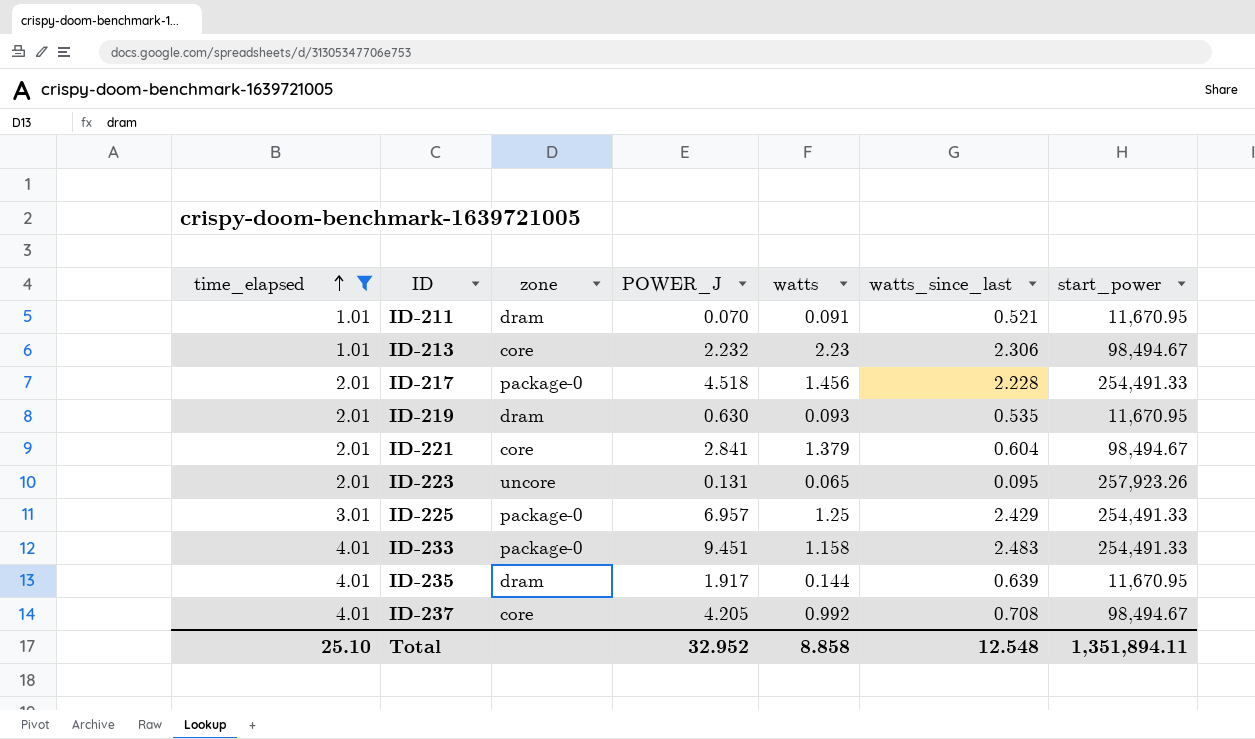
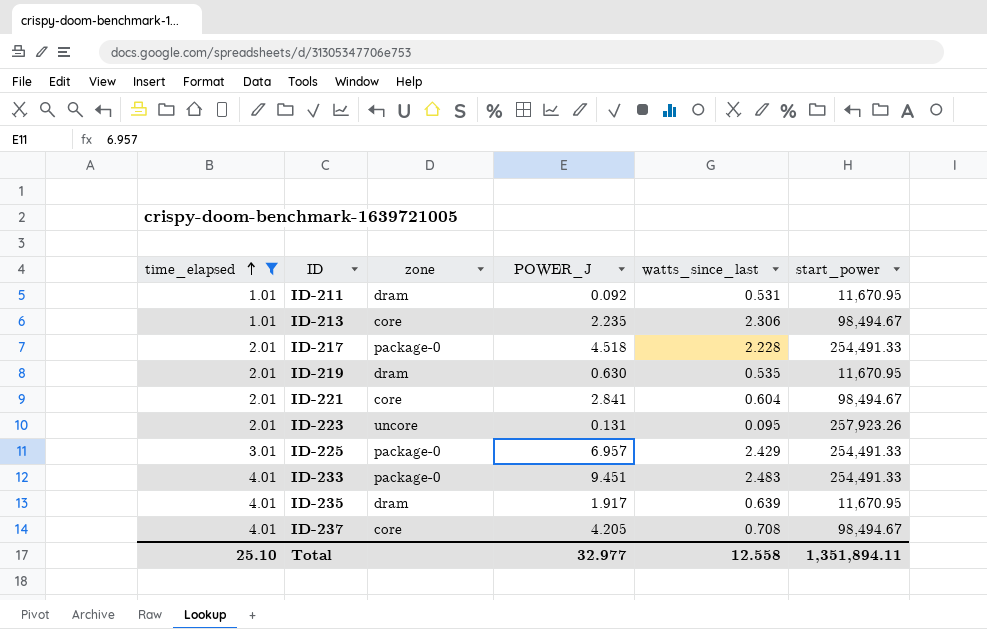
column watts | position: 5 -> none
ID-211 | POWER_J: 0.070 -> 0.092
ID-211 | watts_since_last: 0.521 -> 0.531
ID-213 | POWER_J: 2.232 -> 2.235
Total | POWER_J: 32.952 -> 32.977
Total | watts_since_last: 12.548 -> 12.558

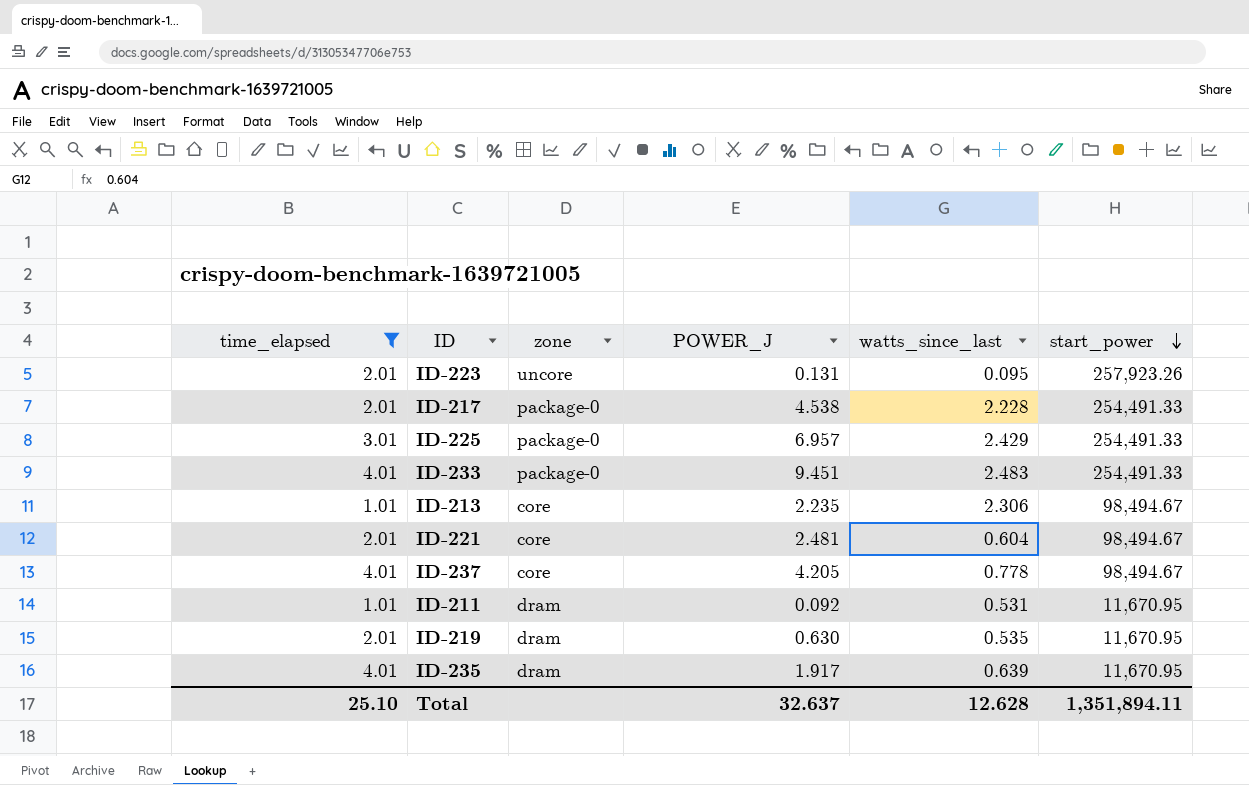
row order: time_elapsed ascending -> start_power descending
ID-217 | POWER_J: 4.518 -> 4.538
ID-221 | POWER_J: 2.841 -> 2.481
ID-237 | watts_since_last: 0.708 -> 0.778
Total | POWER_J: 32.977 -> 32.637
Total | watts_since_last: 12.558 -> 12.628

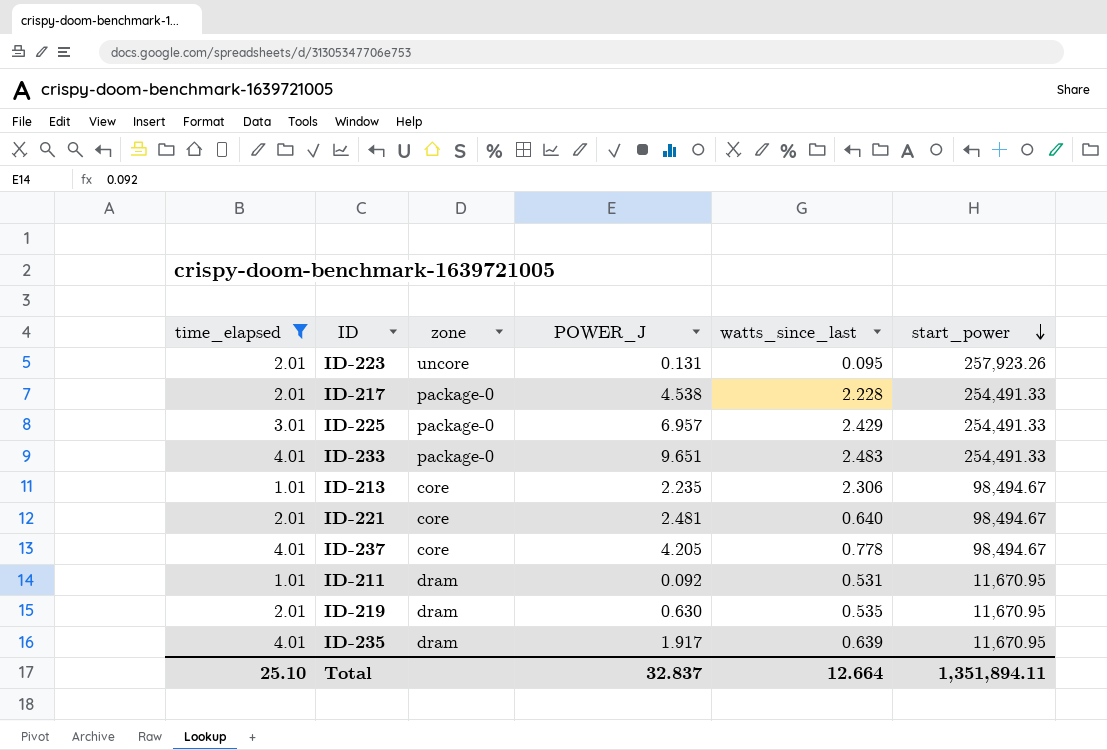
ID-233 | POWER_J: 9.451 -> 9.651
ID-221 | watts_since_last: 0.604 -> 0.640
Total | POWER_J: 32.637 -> 32.837
Total | watts_since_last: 12.628 -> 12.664

